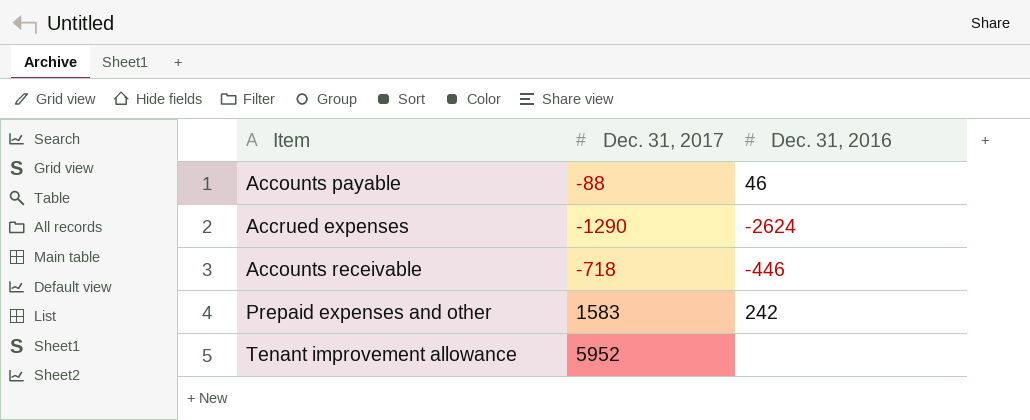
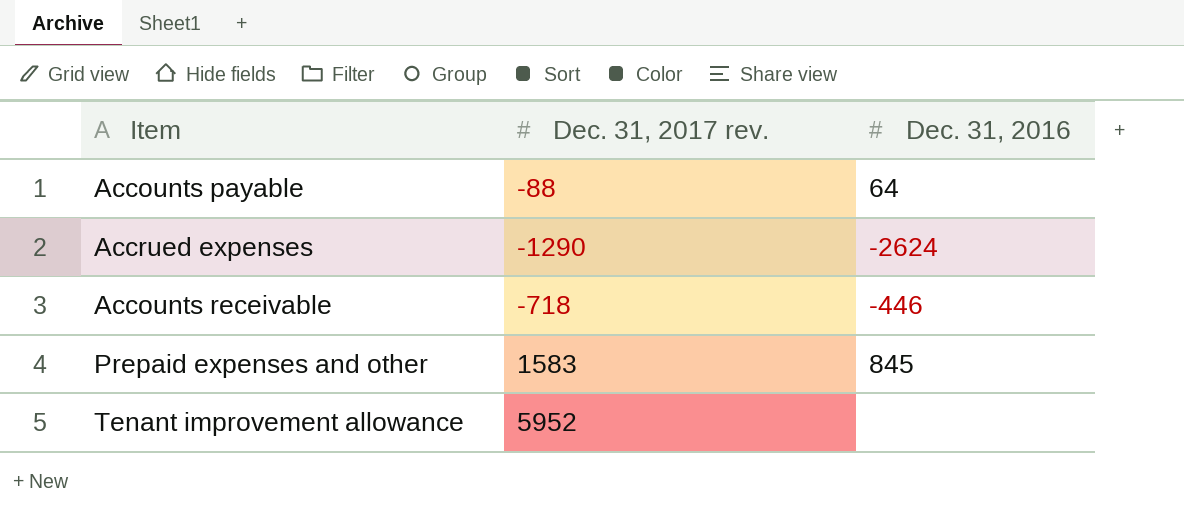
column name: Dec. 31, 2017 -> Dec. 31, 2017 rev.
Accounts payable | Dec. 31, 2016: 46 -> 64
Prepaid expenses and other | Dec. 31, 2016: 242 -> 845

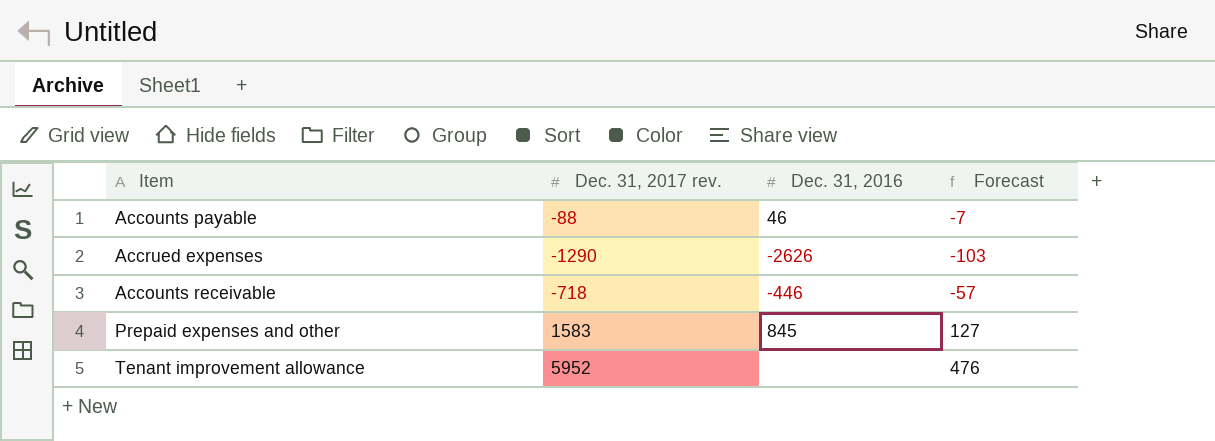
column Forecast | formula: none -> [Dec. 31, 2017 rev.] * 0.08
Accounts payable | Dec. 31, 2016: 64 -> 46
Accrued expenses | Dec. 31, 2016: -2624 -> -2626

